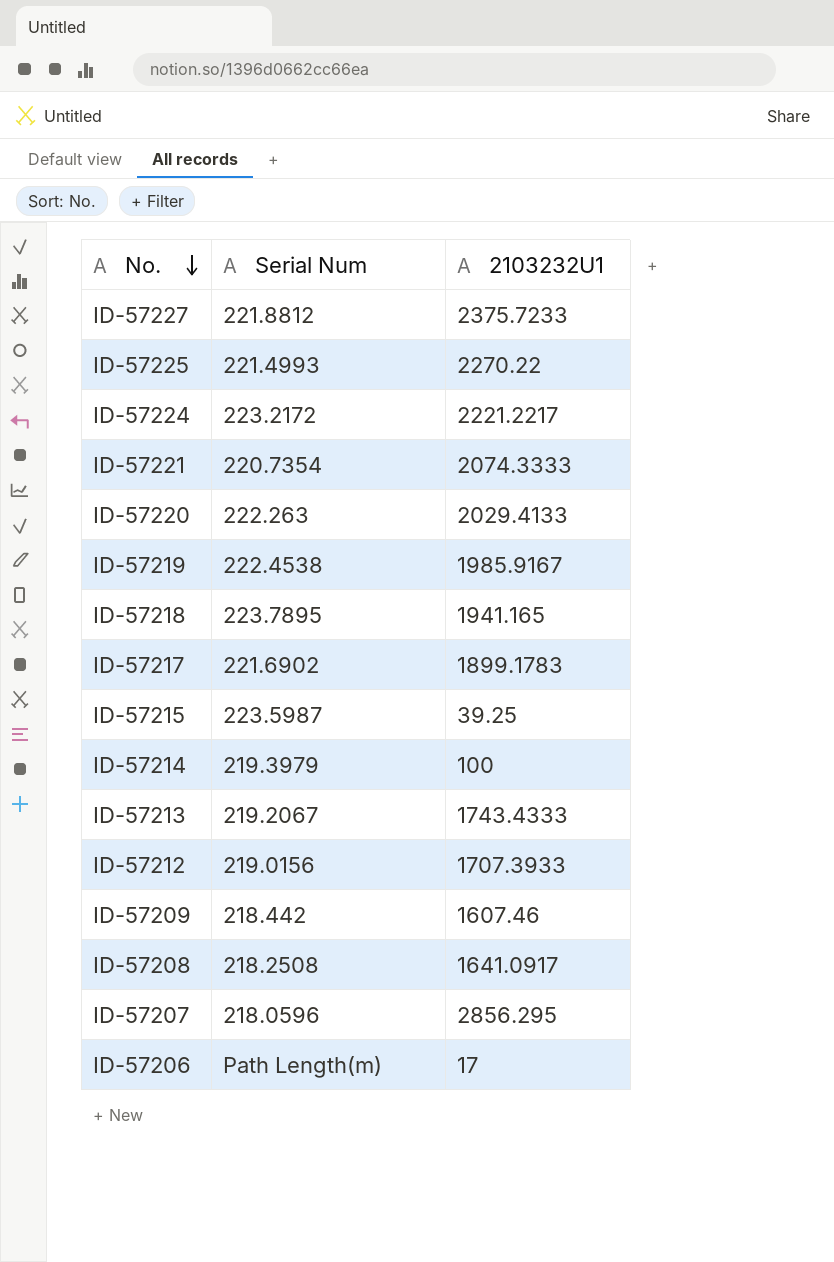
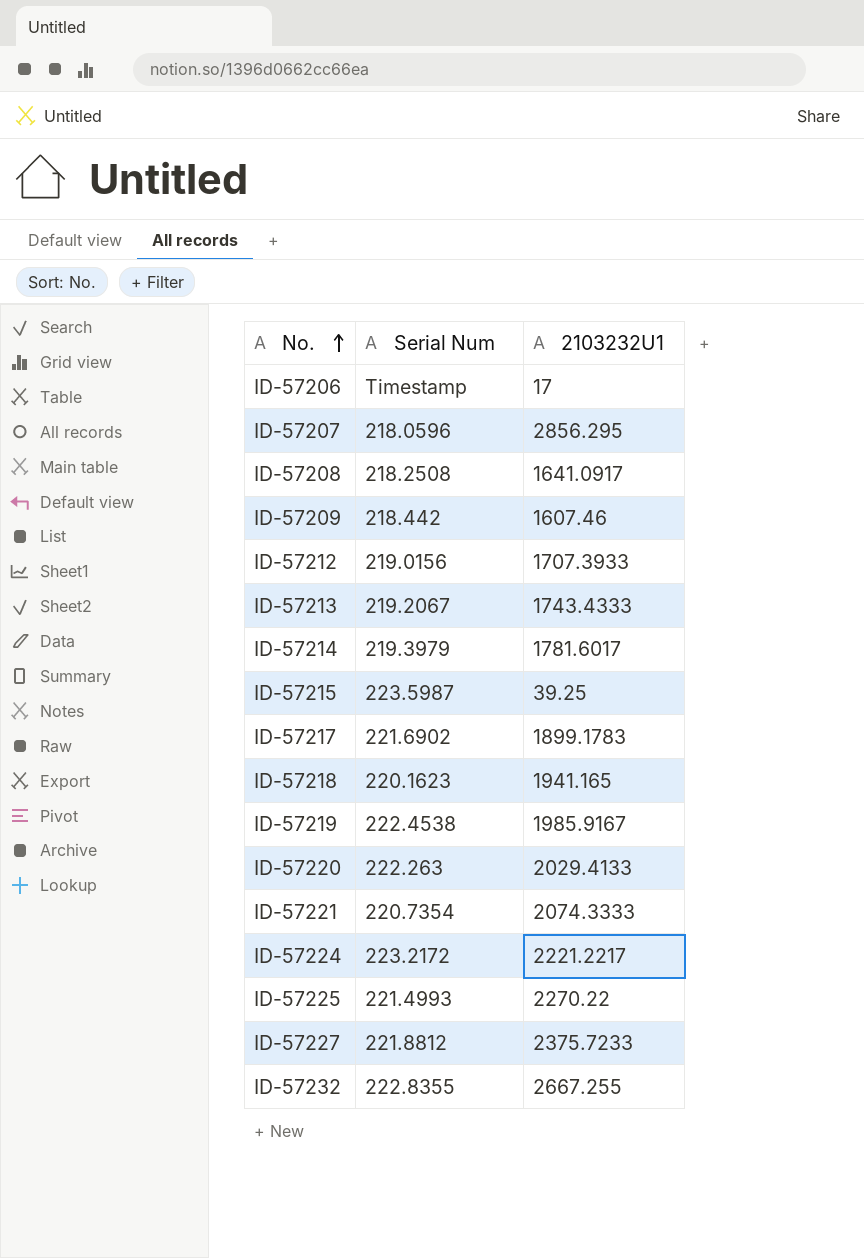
row order: No. descending -> No. ascending
ID-57206 | Serial Num: Path Length(m) -> Timestamp
ID-57214 | 2103232U1: 100 -> 1781.6017
ID-57218 | Serial Num: 223.7895 -> 220.1623
row ID-57232: none -> 222.8355 | 2667.255

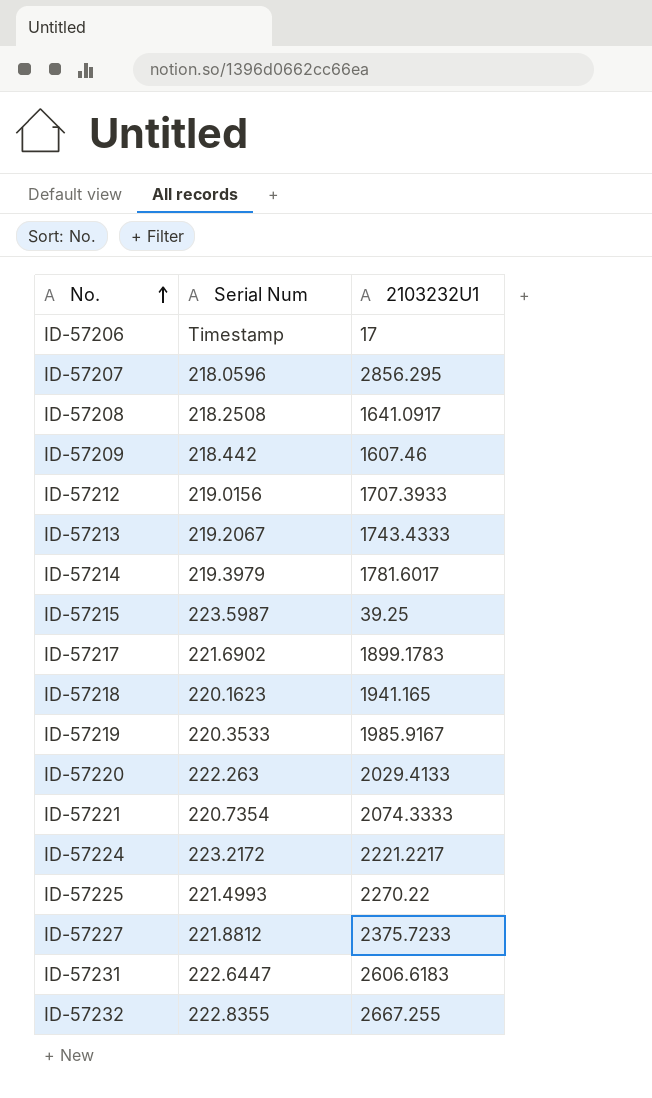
ID-57219 | Serial Num: 222.4538 -> 220.3533
row ID-57231: none -> 222.6447 | 2606.6183

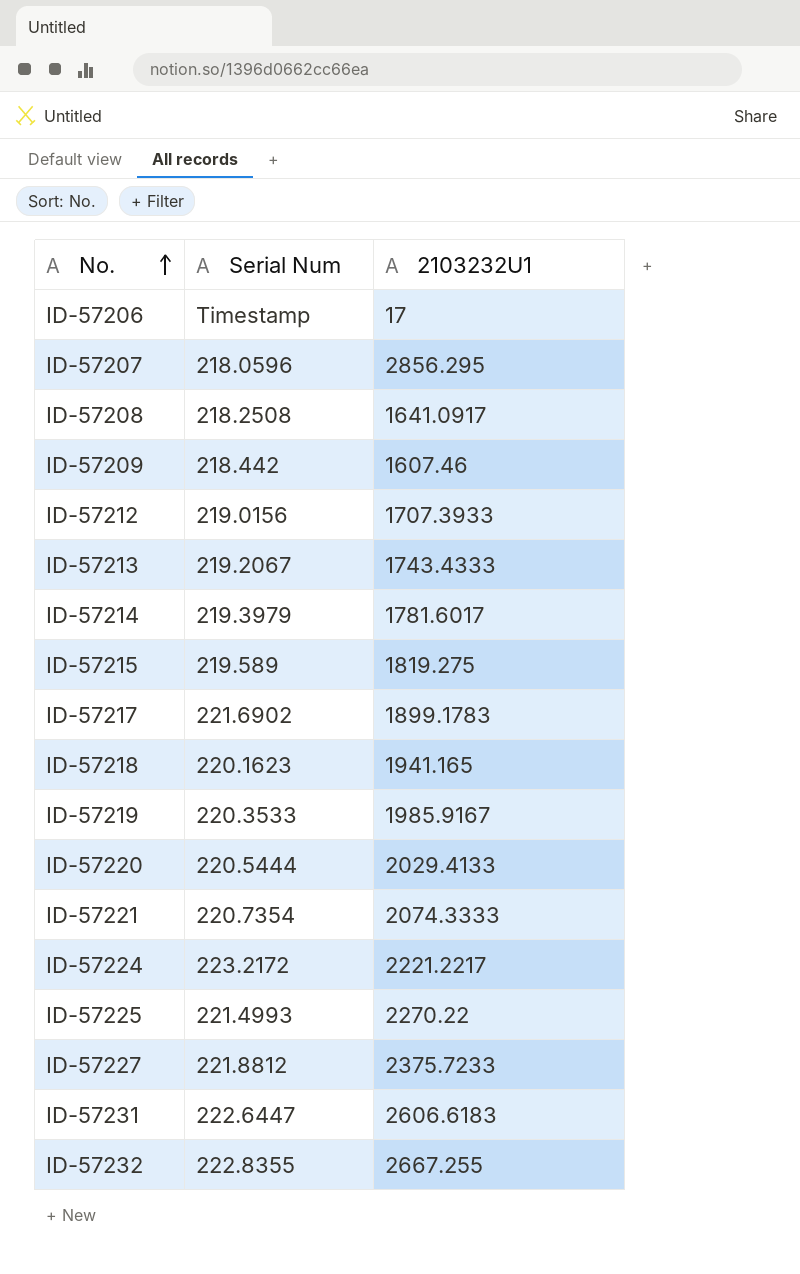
ID-57215 | Serial Num: 223.5987 -> 219.589
ID-57215 | 2103232U1: 39.25 -> 1819.275
ID-57220 | Serial Num: 222.263 -> 220.5444

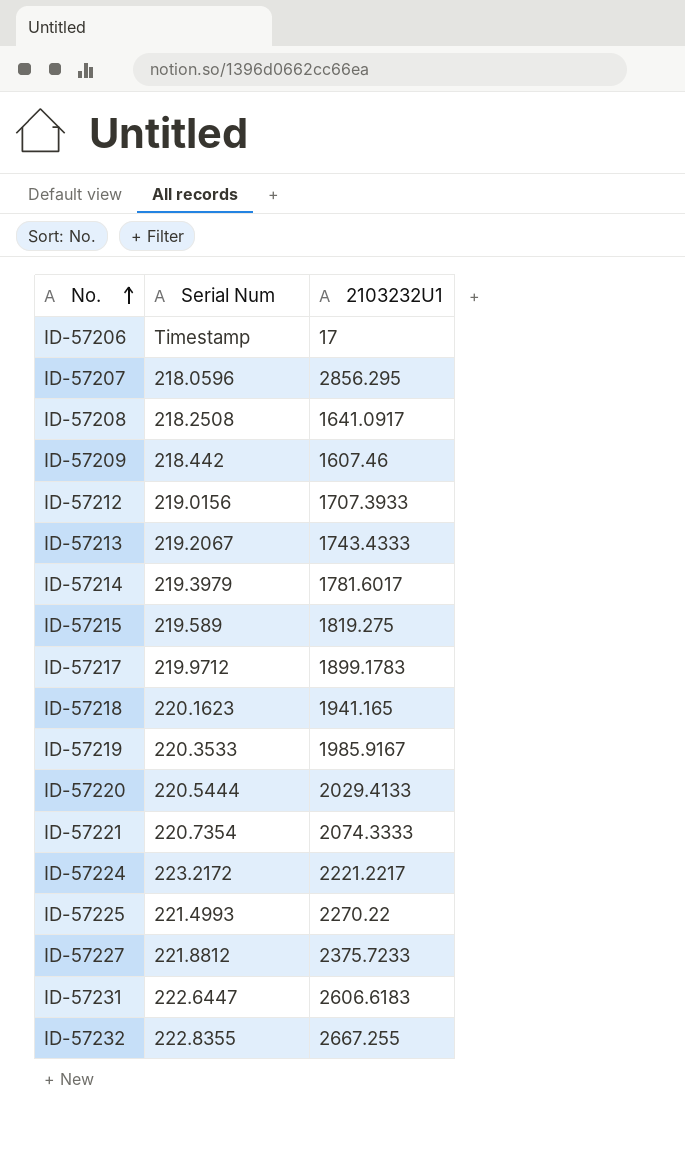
ID-57217 | Serial Num: 221.6902 -> 219.9712

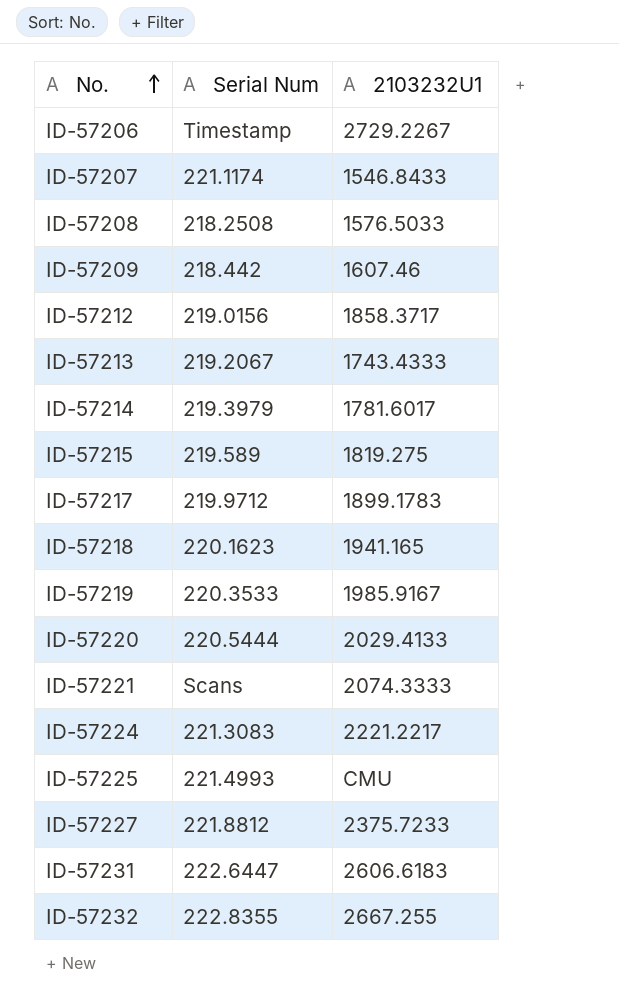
ID-57206 | 2103232U1: 17 -> 2729.2267
ID-57207 | Serial Num: 218.0596 -> 221.1174
ID-57207 | 2103232U1: 2856.295 -> 1546.8433
ID-57208 | 2103232U1: 1641.0917 -> 1576.5033
ID-57212 | 2103232U1: 1707.3933 -> 1858.3717
ID-57221 | Serial Num: 220.7354 -> Scans
ID-57224 | Serial Num: 223.2172 -> 221.3083
ID-57225 | 2103232U1: 2270.22 -> CMU

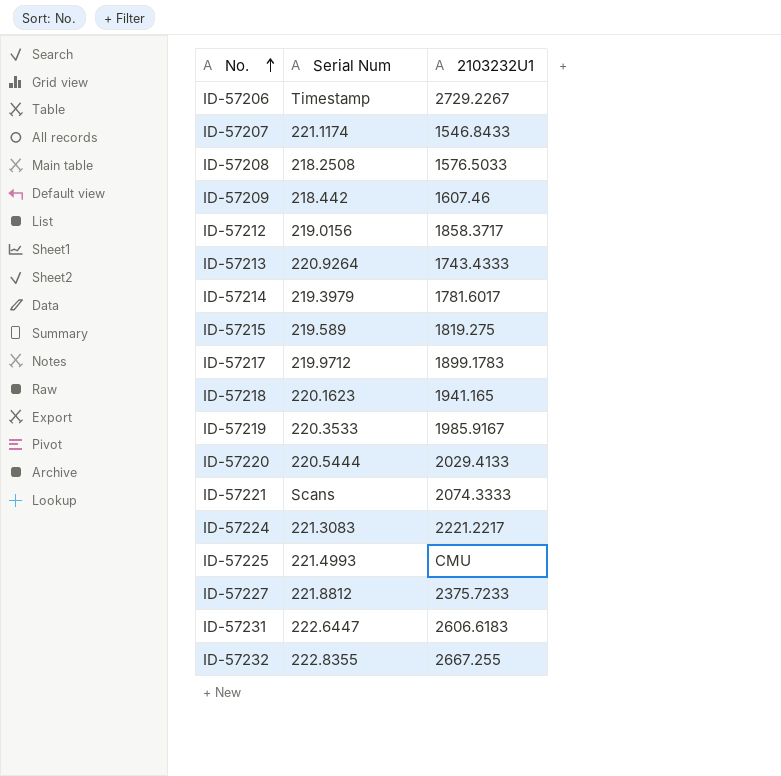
ID-57213 | Serial Num: 219.2067 -> 220.9264

